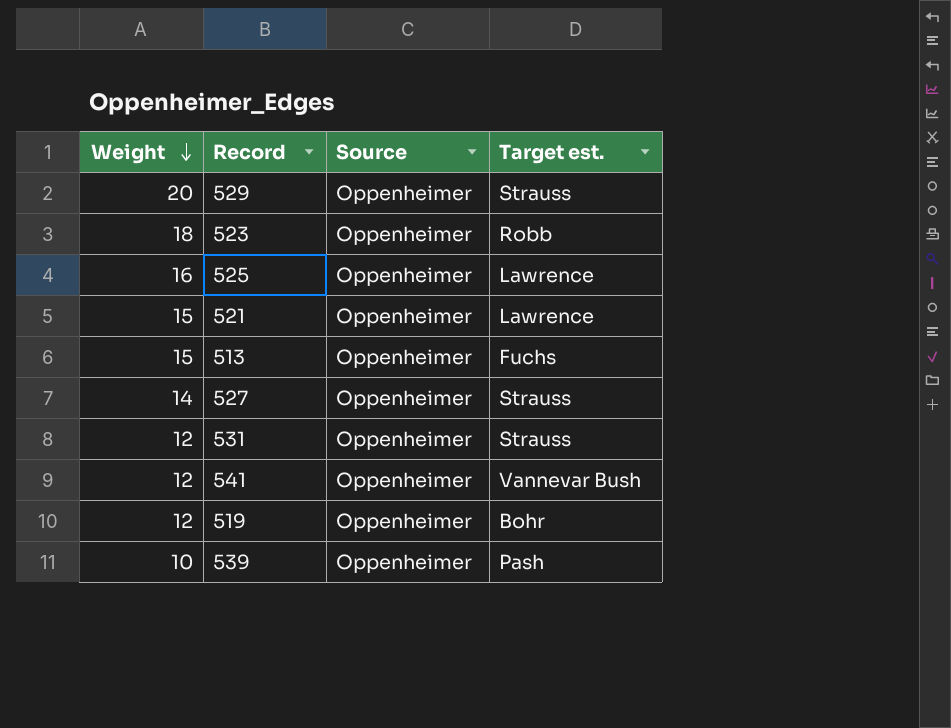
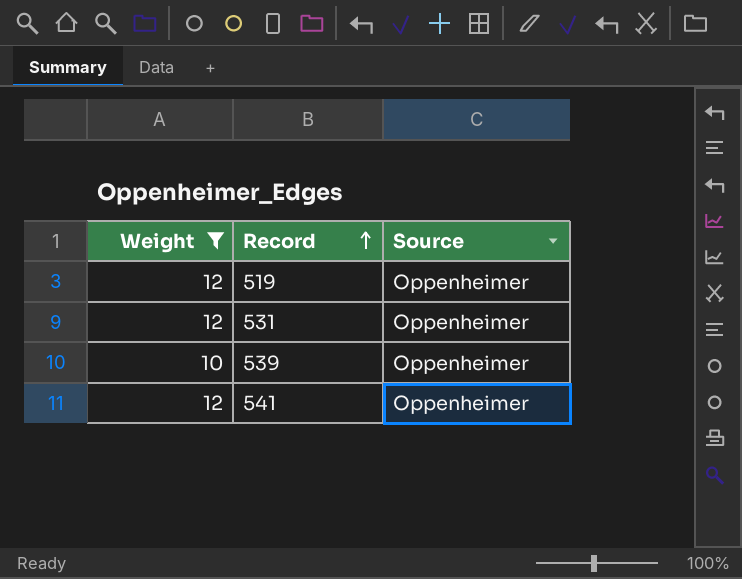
filter: none -> Weight <= 12
row order: Weight descending -> Record ascending
column Target est. | position: 4 -> none

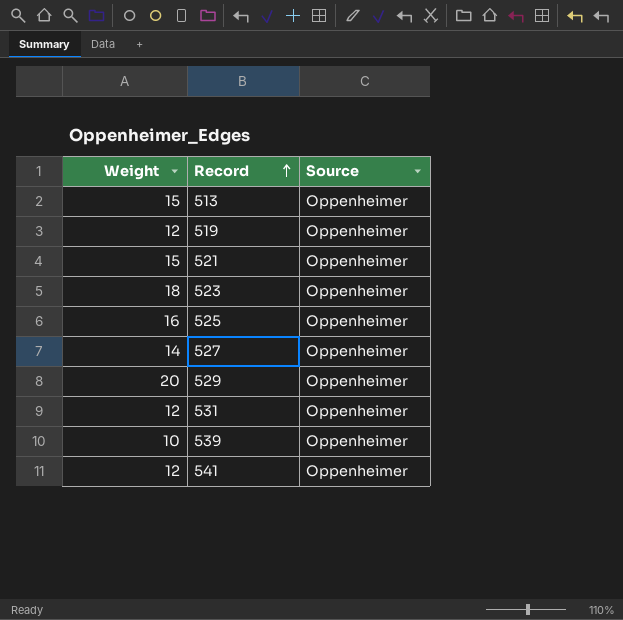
filter: Weight <= 12 -> none

